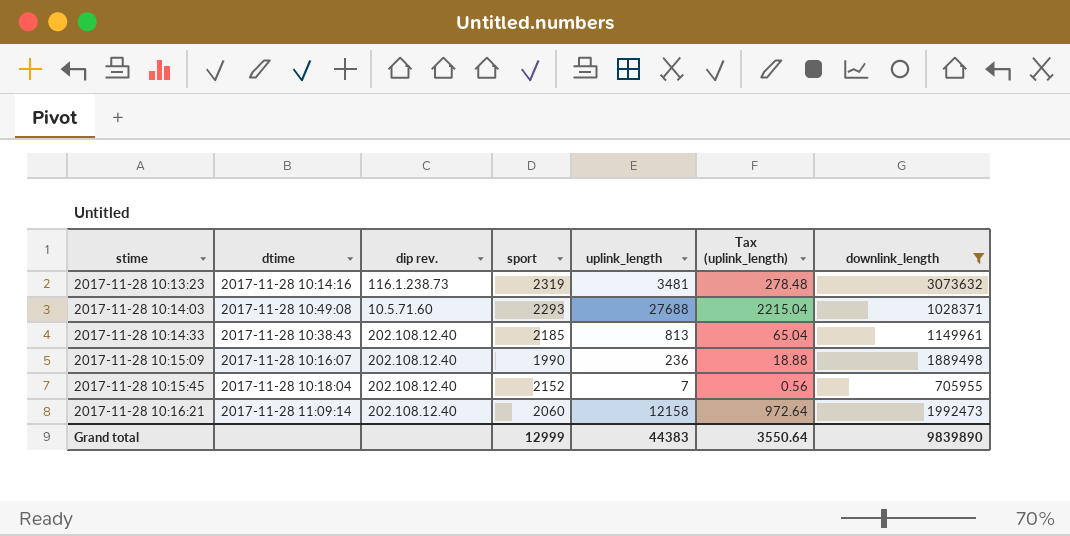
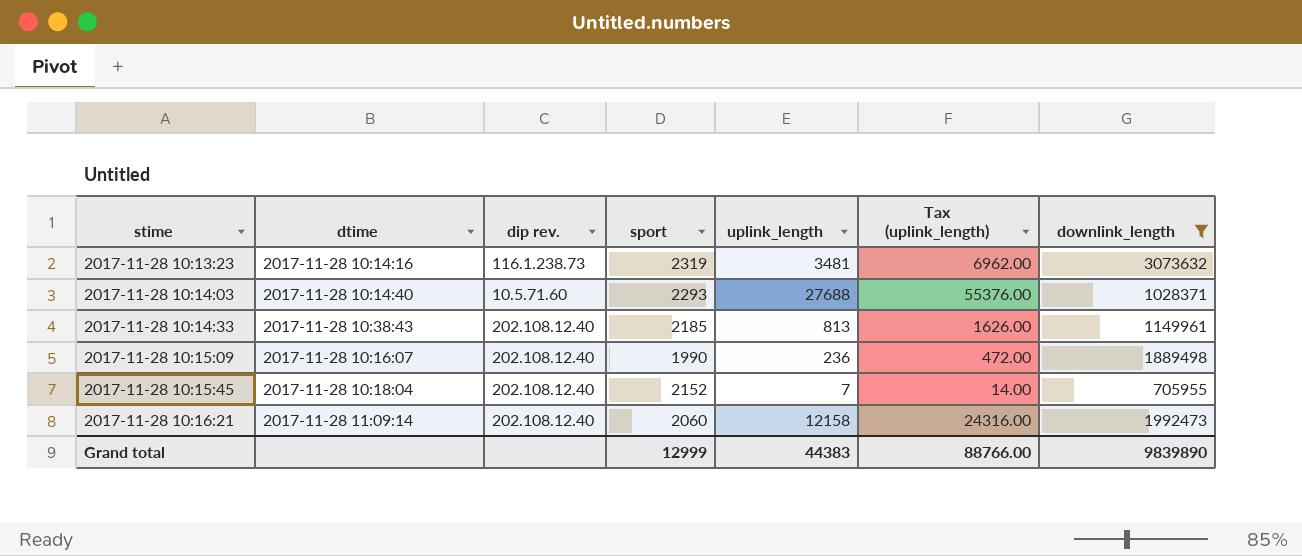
column Tax (uplink_length) | formula: [uplink_length] * 0.08 -> [uplink_length] * 2
2017-11-28 10:14:03 | dtime: 2017-11-28 10:49:08 -> 2017-11-28 10:14:40
Grand total | Tax (uplink_length): 3550.64 -> 88766.00

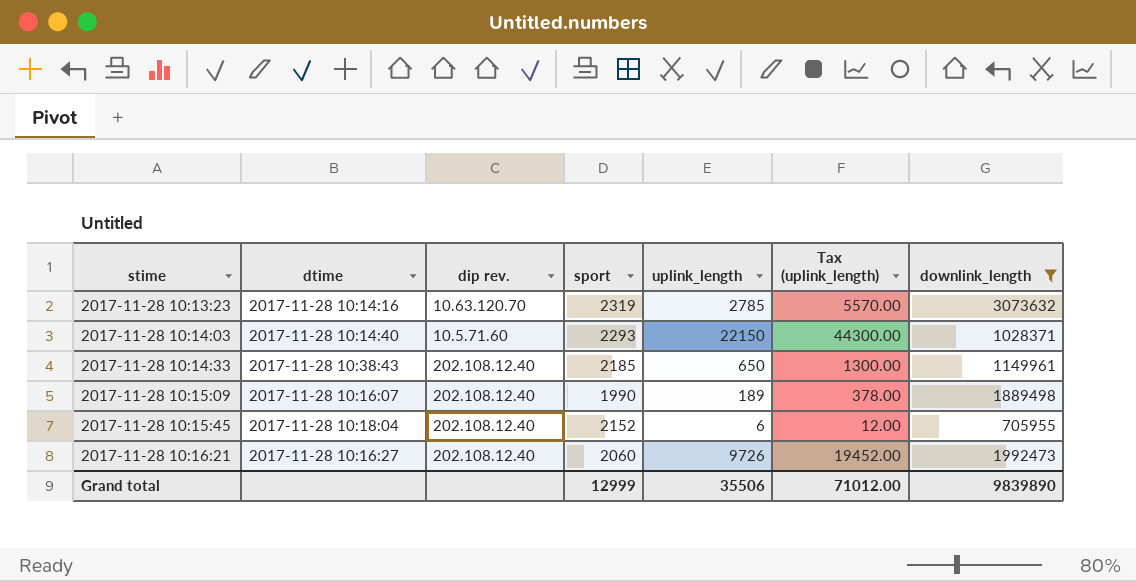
2017-11-28 10:13:23 | dip rev.: 116.1.238.73 -> 10.63.120.70
2017-11-28 10:13:23 | uplink_length: 3481 -> 2785
2017-11-28 10:13:23 | Tax (uplink_length): 6962.00 -> 5570.00
2017-11-28 10:14:03 | uplink_length: 27688 -> 22150
2017-11-28 10:14:03 | Tax (uplink_length): 55376.00 -> 44300.00
2017-11-28 10:14:33 | uplink_length: 813 -> 650
2017-11-28 10:14:33 | Tax (uplink_length): 1626.00 -> 1300.00
2017-11-28 10:15:09 | uplink_length: 236 -> 189
2017-11-28 10:15:09 | Tax (uplink_length): 472.00 -> 378.00
2017-11-28 10:15:45 | uplink_length: 7 -> 6
2017-11-28 10:15:45 | Tax (uplink_length): 14.00 -> 12.00
2017-11-28 10:16:21 | dtime: 2017-11-28 11:09:14 -> 2017-11-28 10:16:27
2017-11-28 10:16:21 | uplink_length: 12158 -> 9726
2017-11-28 10:16:21 | Tax (uplink_length): 24316.00 -> 19452.00
Grand total | uplink_length: 44383 -> 35506
Grand total | Tax (uplink_length): 88766.00 -> 71012.00

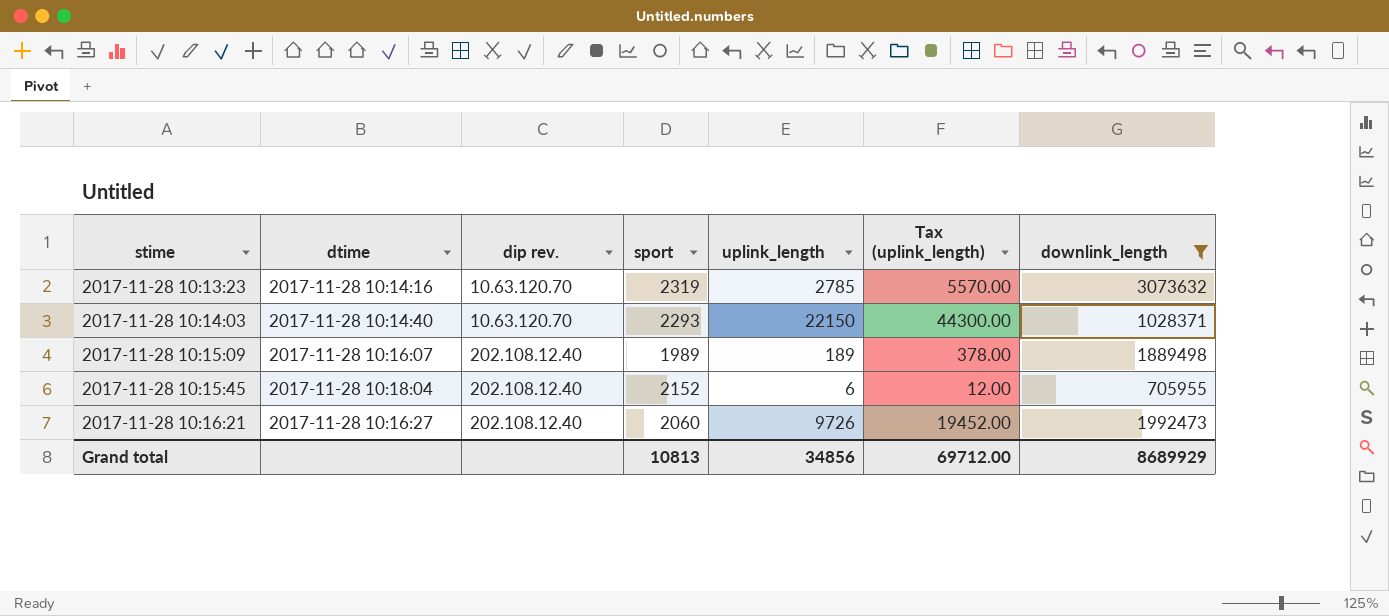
row 2017-11-28 10:14:33: 2017-11-28 10:38:43 | 202.108.12.40 | 2185 | 650 | 1300.00 | 1149961 -> none
2017-11-28 10:14:03 | dip rev.: 10.5.71.60 -> 10.63.120.70
2017-11-28 10:15:09 | sport: 1990 -> 1989
Grand total | sport: 12999 -> 10813
Grand total | uplink_length: 35506 -> 34856
Grand total | Tax (uplink_length): 71012.00 -> 69712.00
Grand total | downlink_length: 9839890 -> 8689929

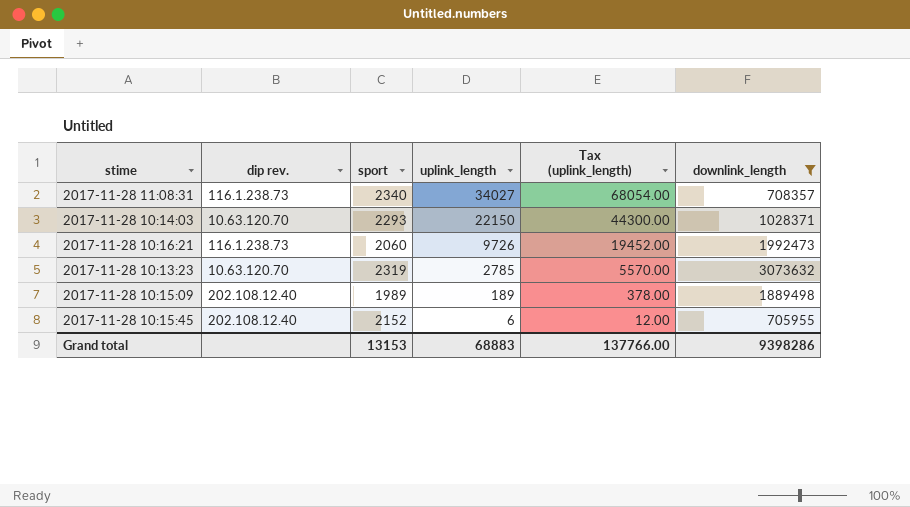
row order: stime ascending -> uplink_length descending
column dtime | position: 2 -> none
row 2017-11-28 11:08:31: none -> 116.1.238.73 | 2340 | 34027 | 68054.00 | 708357
2017-11-28 10:16:21 | dip rev.: 202.108.12.40 -> 116.1.238.73
Grand total | sport: 10813 -> 13153
Grand total | uplink_length: 34856 -> 68883
Grand total | Tax (uplink_length): 69712.00 -> 137766.00
Grand total | downlink_length: 8689929 -> 9398286

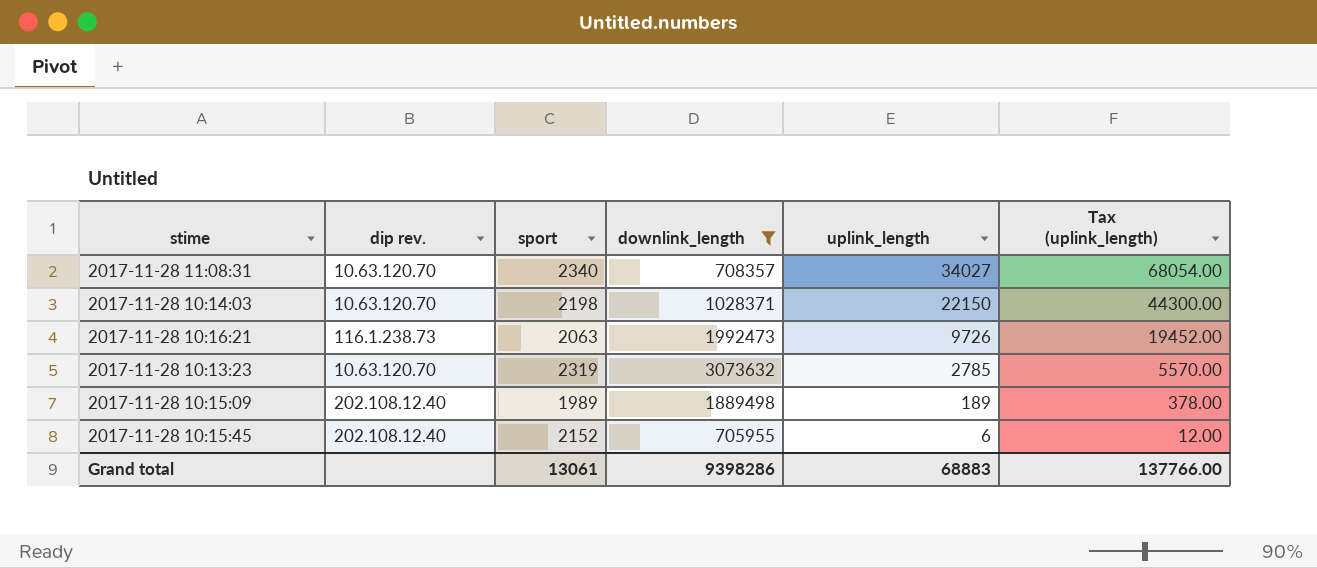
column downlink_length | position: 6 -> 4
2017-11-28 11:08:31 | dip rev.: 116.1.238.73 -> 10.63.120.70
2017-11-28 10:14:03 | sport: 2293 -> 2198
2017-11-28 10:16:21 | sport: 2060 -> 2063
Grand total | sport: 13153 -> 13061

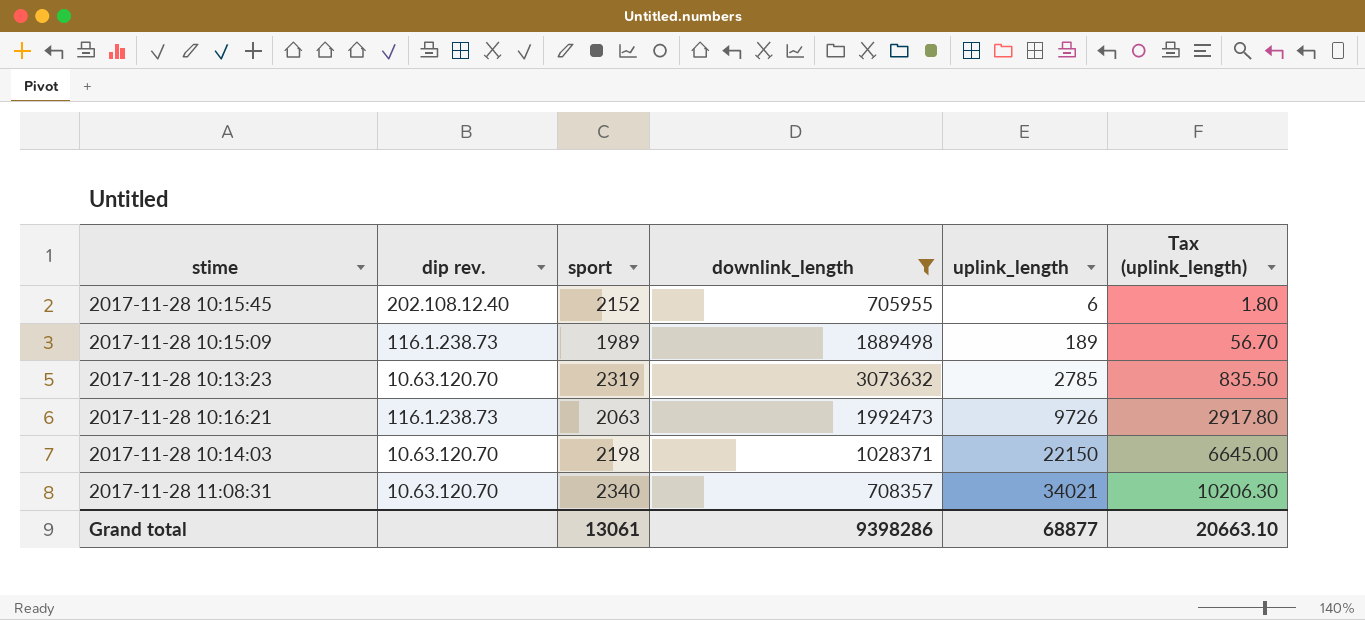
row order: uplink_length descending -> uplink_length ascending
column Tax (uplink_length) | formula: [uplink_length] * 2 -> [uplink_length] * 0.3
2017-11-28 10:15:09 | dip rev.: 202.108.12.40 -> 116.1.238.73
2017-11-28 11:08:31 | uplink_length: 34027 -> 34021
Grand total | uplink_length: 68883 -> 68877
Grand total | Tax (uplink_length): 137766.00 -> 20663.10

